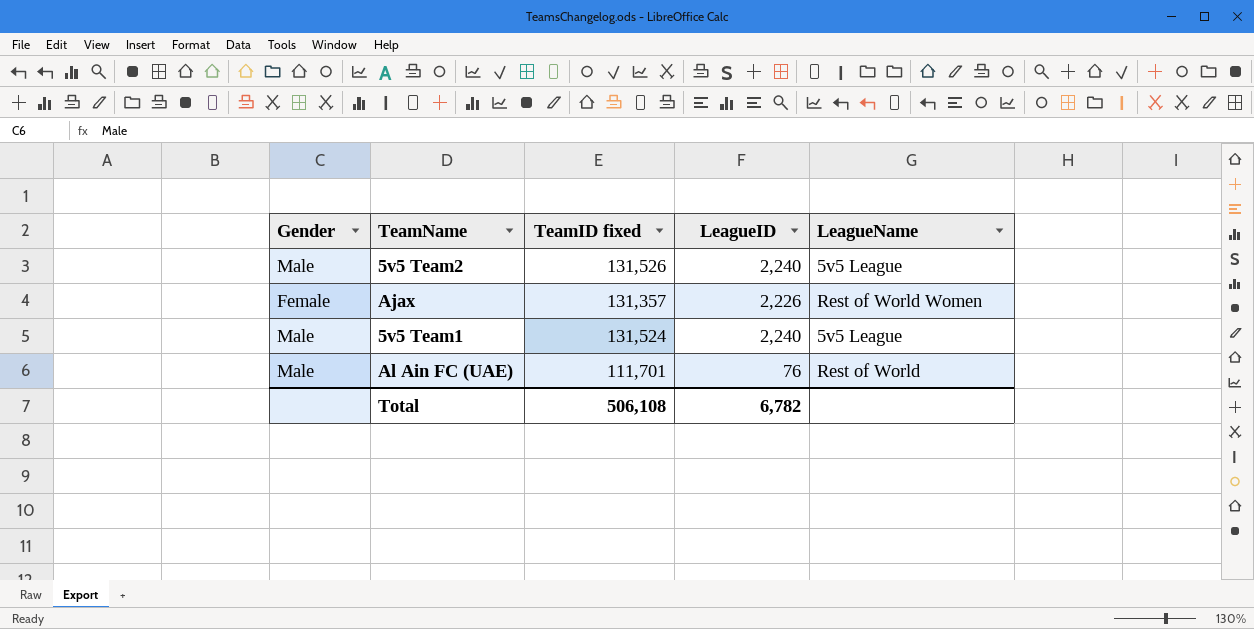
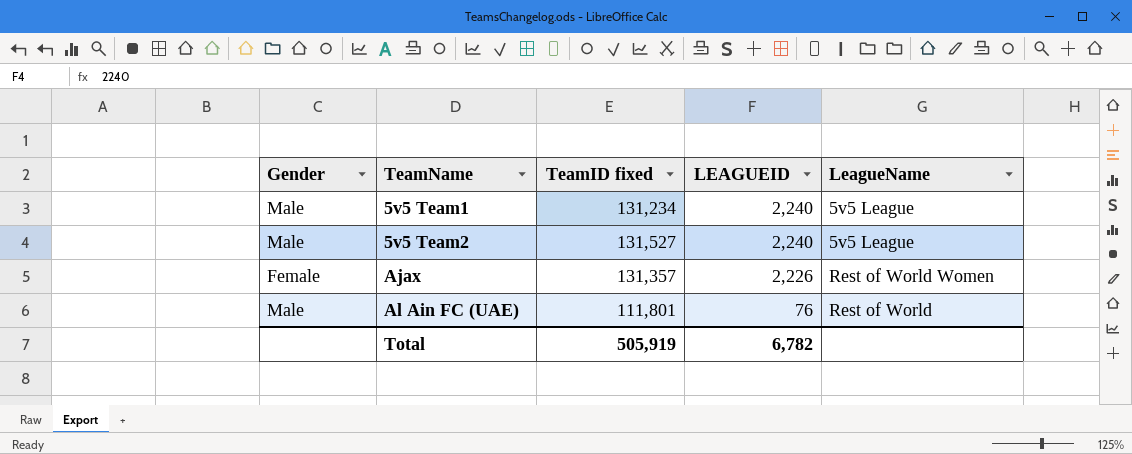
row order: none -> TeamName ascending
column name: LeagueID -> LEAGUEID
5v5 Team1 | TeamID fixed: 131,524 -> 131,234
5v5 Team2 | TeamID fixed: 131,526 -> 131,527
Al Ain FC (UAE) | TeamID fixed: 111,701 -> 111,801
Total | TeamID fixed: 506,108 -> 505,919

